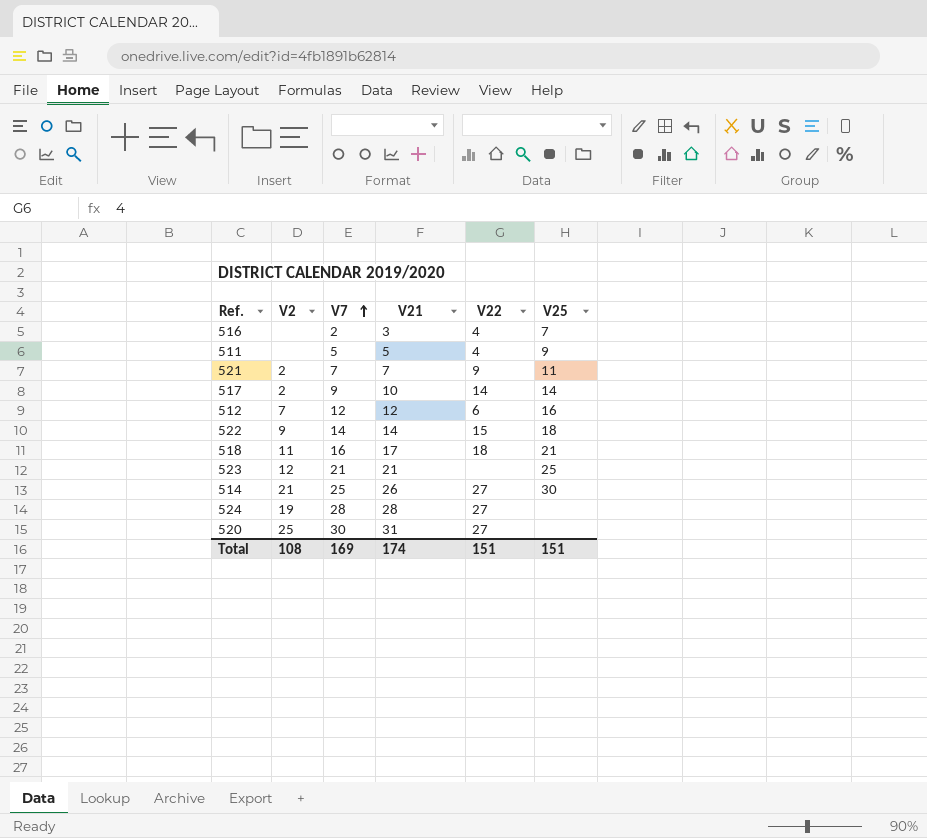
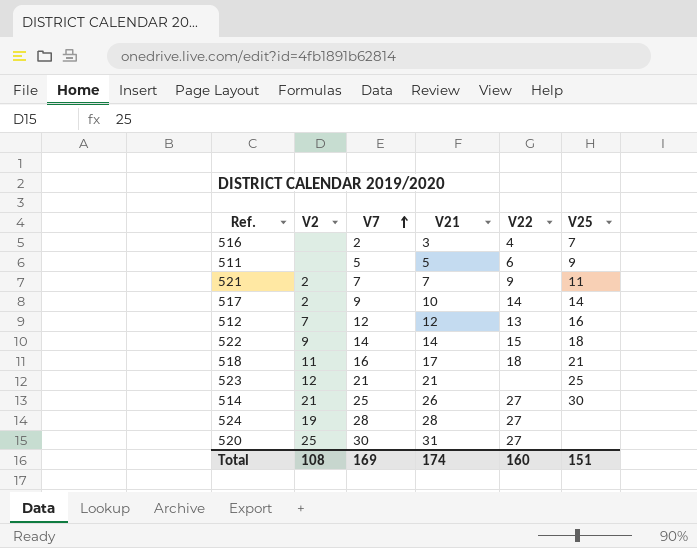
511 | V22: 4 -> 6
512 | V22: 6 -> 13
Total | V22: 151 -> 160

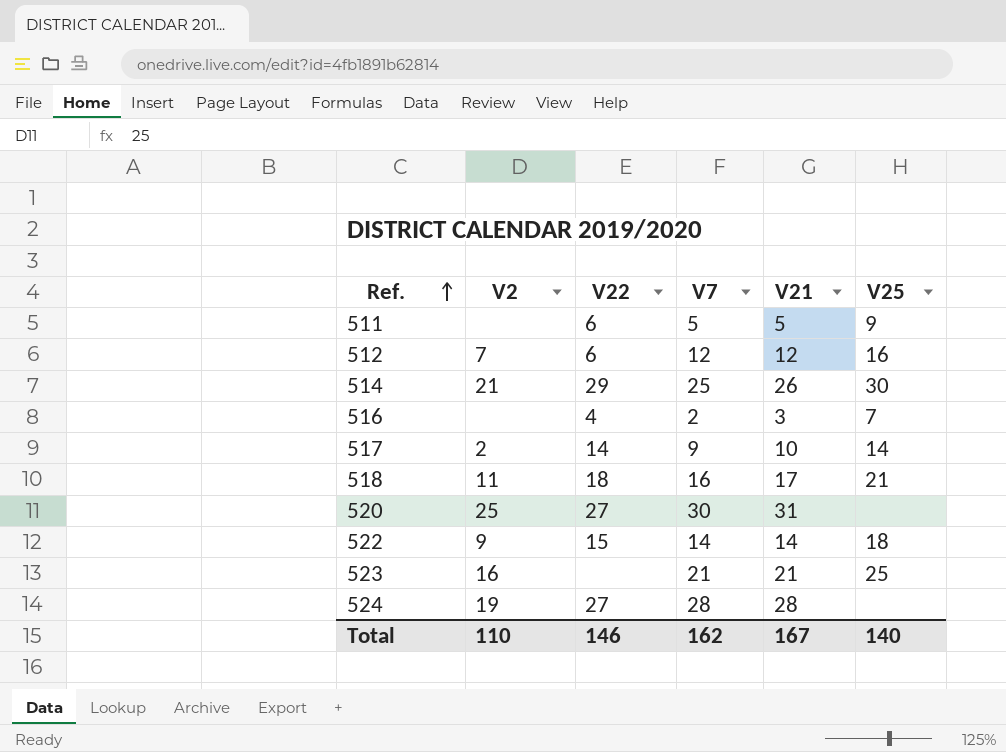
row order: V7 ascending -> Ref. ascending
column V22 | position: 5 -> 3
row 521: 2 | 7 | 7 | 9 | 11 -> none
512 | V22: 13 -> 6
514 | V22: 27 -> 29
523 | V2: 12 -> 16
Total | V2: 108 -> 110
Total | V22: 160 -> 146
Total | V7: 169 -> 162
Total | V21: 174 -> 167
Total | V25: 151 -> 140

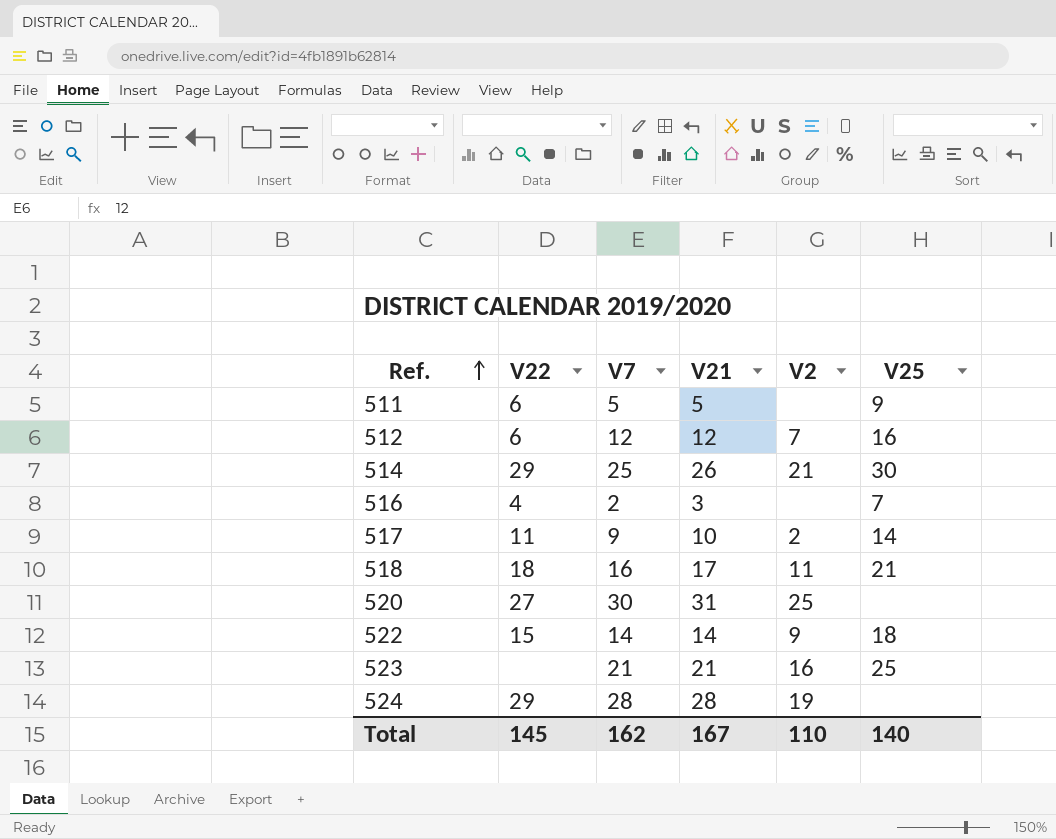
column V2 | position: 2 -> 5
517 | V22: 14 -> 11
524 | V22: 27 -> 29
Total | V22: 146 -> 145

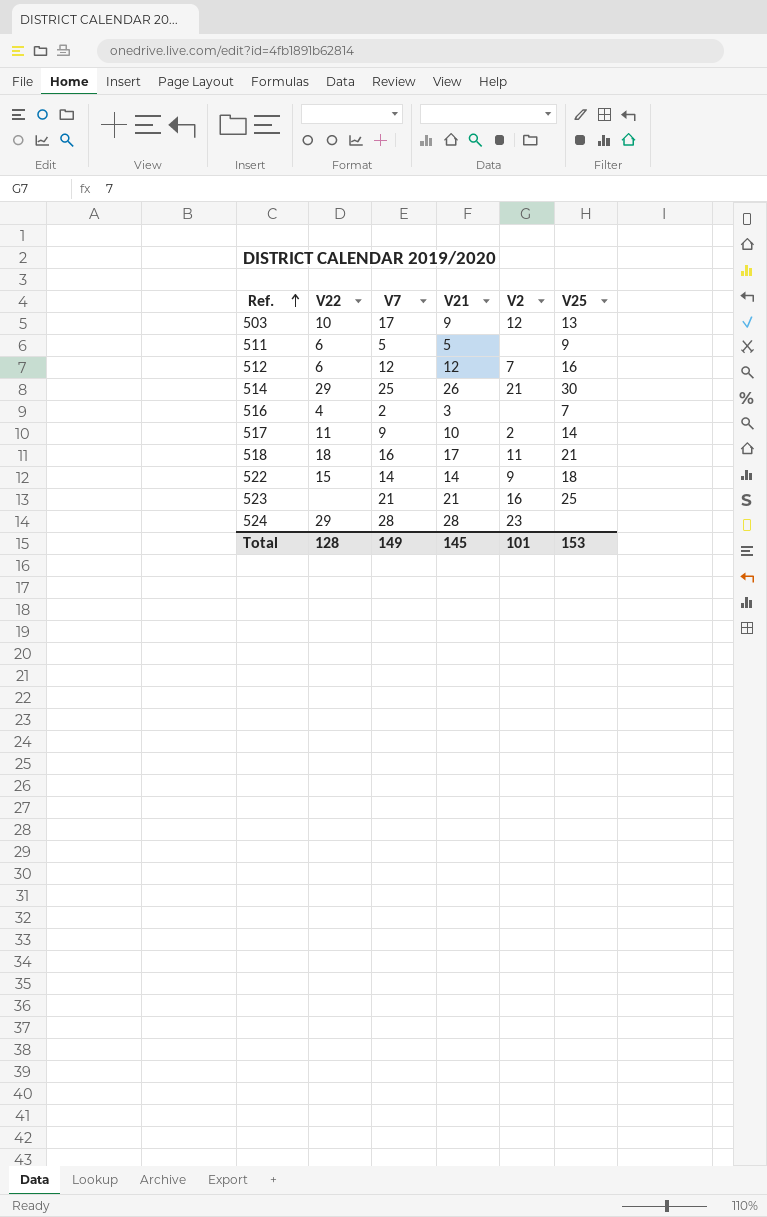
row 520: 27 | 30 | 31 | 25 | none -> none
row 503: none -> 10 | 17 | 9 | 12 | 13
524 | V2: 19 -> 23
Total | V22: 145 -> 128
Total | V7: 162 -> 149
Total | V21: 167 -> 145
Total | V2: 110 -> 101
Total | V25: 140 -> 153

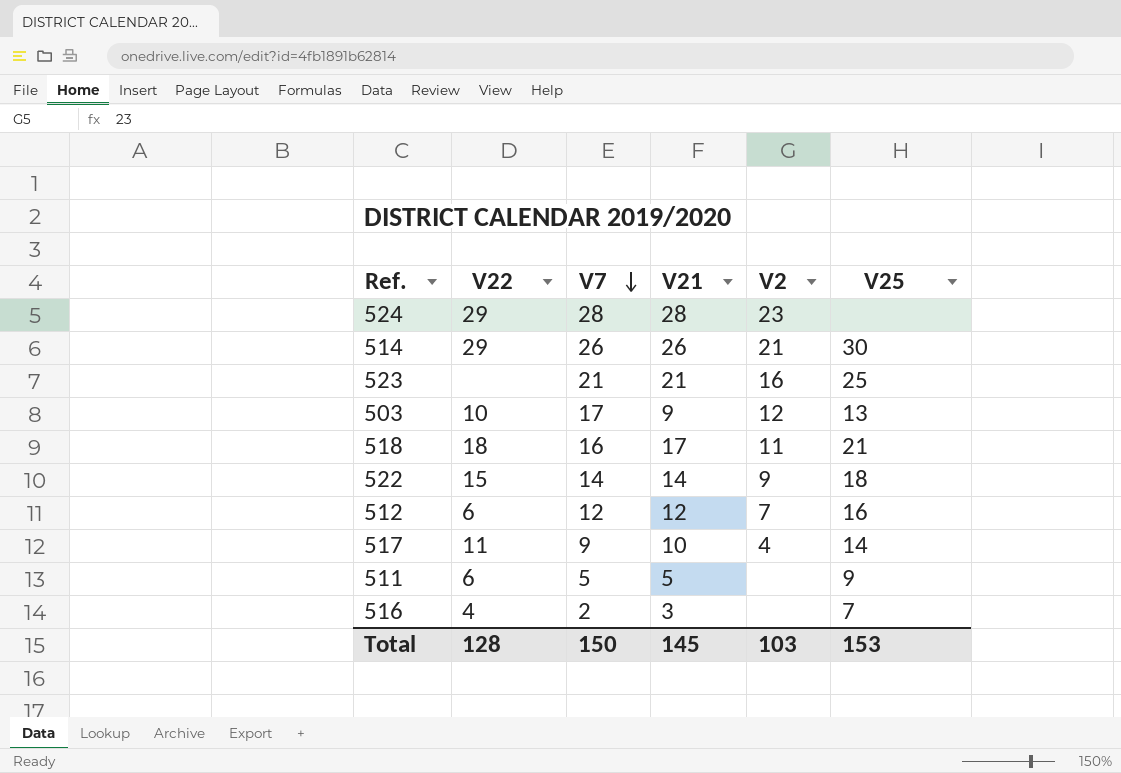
row order: Ref. ascending -> V7 descending
514 | V7: 25 -> 26
517 | V2: 2 -> 4
Total | V7: 149 -> 150
Total | V2: 101 -> 103

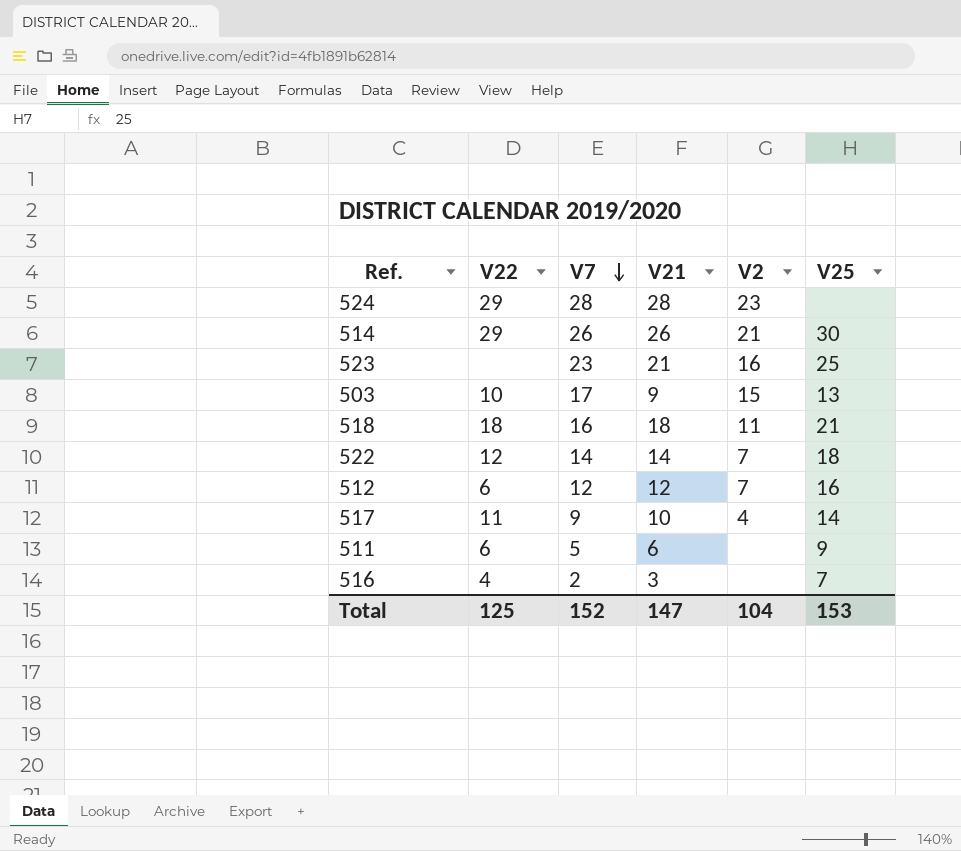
523 | V7: 21 -> 23
503 | V2: 12 -> 15
518 | V21: 17 -> 18
522 | V22: 15 -> 12
522 | V2: 9 -> 7
511 | V21: 5 -> 6
Total | V22: 128 -> 125
Total | V7: 150 -> 152
Total | V21: 145 -> 147
Total | V2: 103 -> 104

